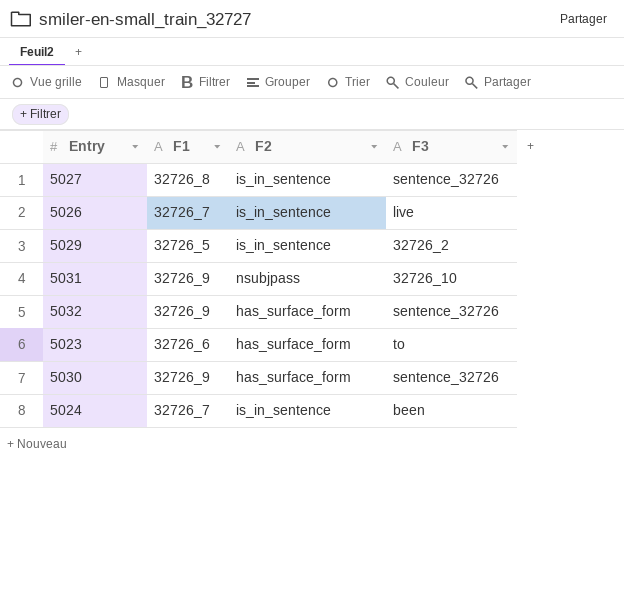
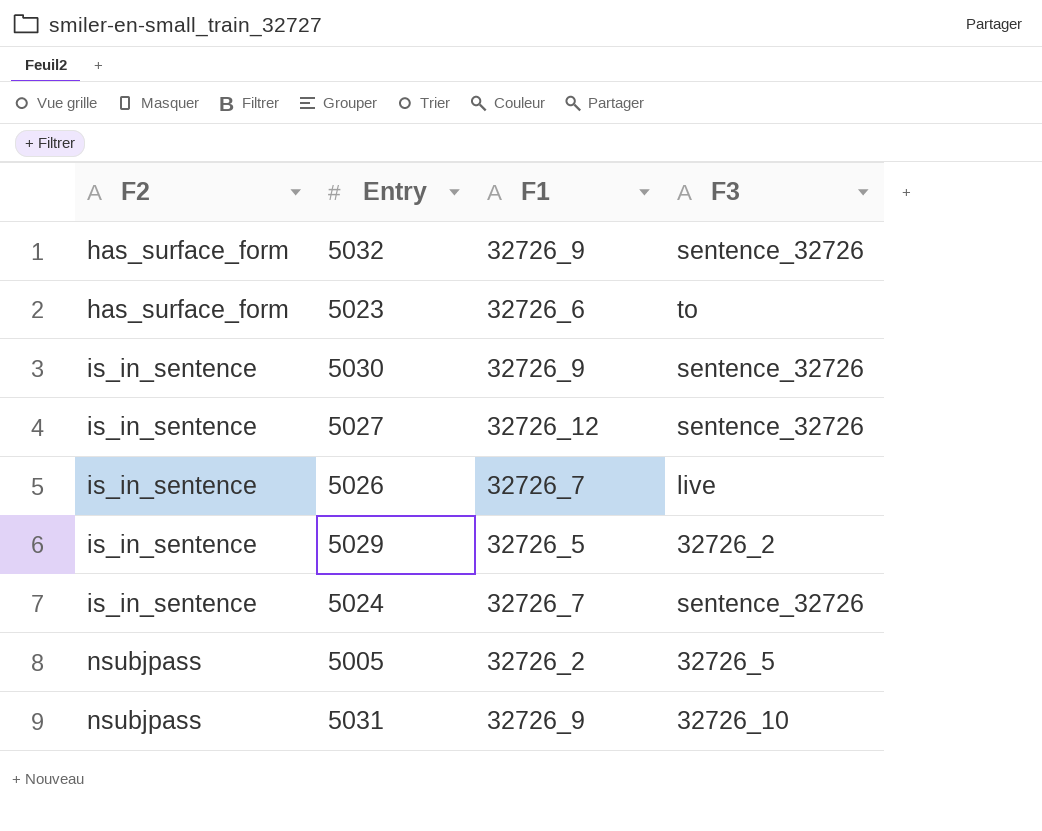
row order: none -> F2 ascending
column F2 | position: 3 -> 1
5030 | F2: has_surface_form -> is_in_sentence
5027 | F1: 32726_8 -> 32726_12
5024 | F3: been -> sentence_32726
row 5005: none -> nsubjpass | 32726_2 | 32726_5

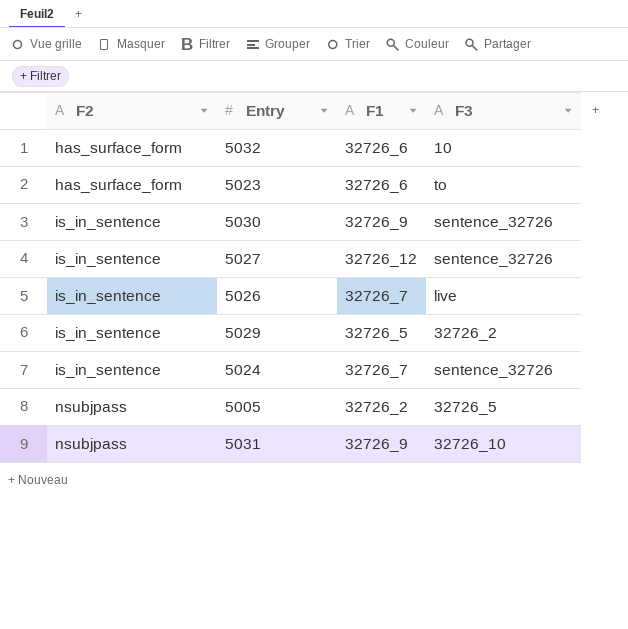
5032 | F1: 32726_9 -> 32726_6
5032 | F3: sentence_32726 -> 10

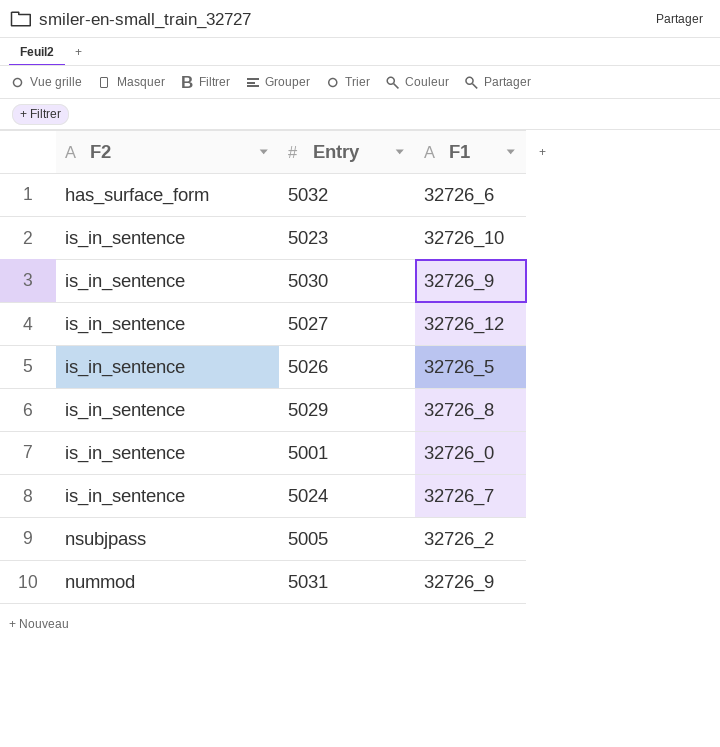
column F3 | position: 4 -> none
5023 | F2: has_surface_form -> is_in_sentence
5023 | F1: 32726_6 -> 32726_10
5026 | F1: 32726_7 -> 32726_5
5029 | F1: 32726_5 -> 32726_8
row 5001: none -> is_in_sentence | 32726_0
5031 | F2: nsubjpass -> nummod

